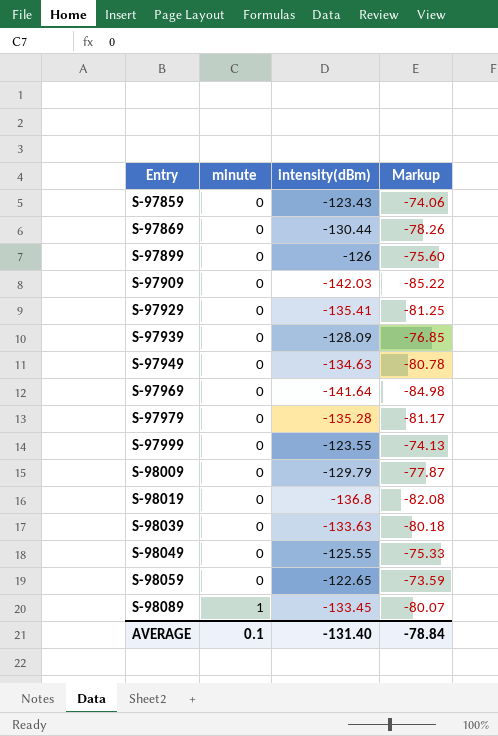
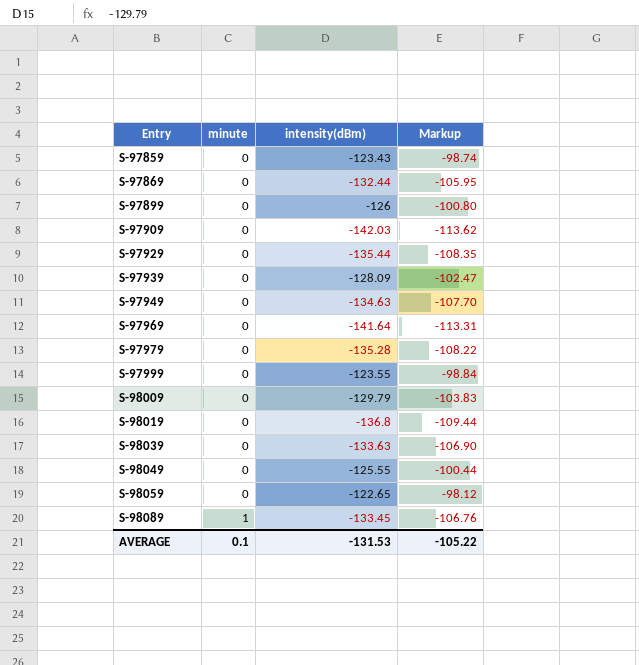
column Markup | formula: [intensity(dBm)] * 0.6 -> [intensity(dBm)] * 0.8
S-97869 | intensity(dBm): -130.44 -> -132.44
S-97929 | intensity(dBm): -135.41 -> -135.44
AVERAGE | intensity(dBm): -131.40 -> -131.53
AVERAGE | Markup: -78.84 -> -105.22

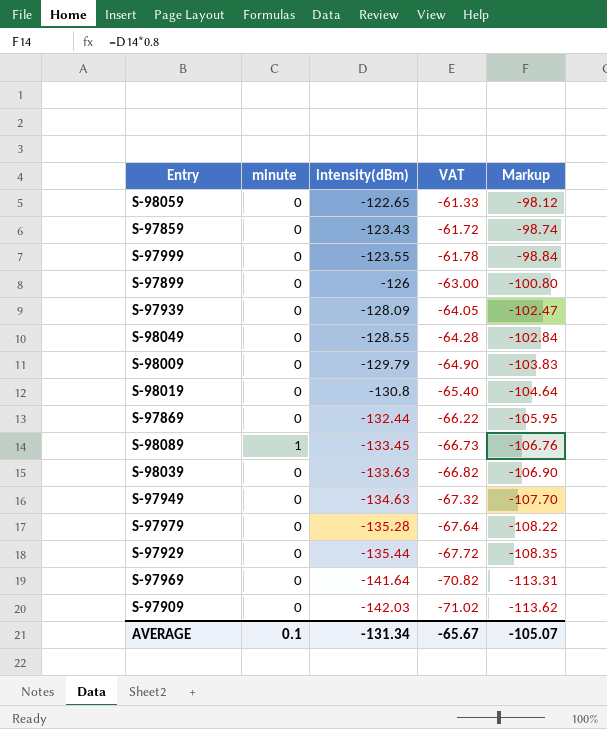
row order: Entry ascending -> intensity(dBm) descending
column VAT | formula: none -> [intensity(dBm)] * 0.5
S-98049 | intensity(dBm): -125.55 -> -128.55
S-98049 | Markup: -100.44 -> -102.84
S-98019 | intensity(dBm): -136.8 -> -130.8
S-98019 | Markup: -109.44 -> -104.64
AVERAGE | intensity(dBm): -131.53 -> -131.34
AVERAGE | Markup: -105.22 -> -105.07

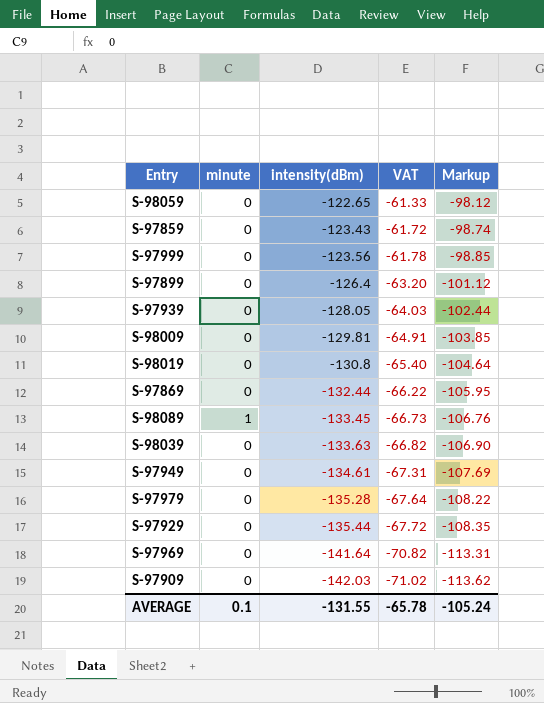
row S-98049: 0 | -128.55 | -64.28 | -102.84 -> none
S-97999 | intensity(dBm): -123.55 -> -123.56
S-97999 | Markup: -98.84 -> -98.85
S-97899 | intensity(dBm): -126 -> -126.4
S-97899 | VAT: -63.00 -> -63.20
S-97899 | Markup: -100.80 -> -101.12
S-97939 | intensity(dBm): -128.09 -> -128.05
S-97939 | VAT: -64.05 -> -64.03
S-97939 | Markup: -102.47 -> -102.44
S-98009 | intensity(dBm): -129.79 -> -129.81
S-98009 | VAT: -64.90 -> -64.91
S-98009 | Markup: -103.83 -> -103.85
S-97949 | intensity(dBm): -134.63 -> -134.61
S-97949 | VAT: -67.32 -> -67.31
S-97949 | Markup: -107.70 -> -107.69
AVERAGE | intensity(dBm): -131.34 -> -131.55
AVERAGE | VAT: -65.67 -> -65.78
AVERAGE | Markup: -105.07 -> -105.24

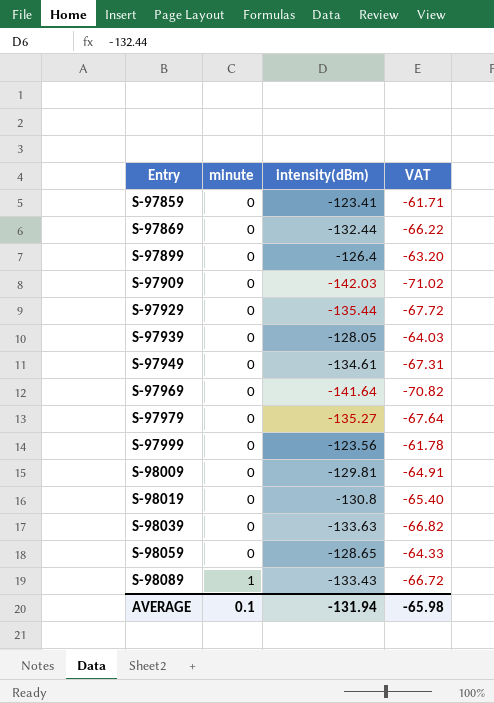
row order: intensity(dBm) descending -> Entry ascending
column Markup | formula: [intensity(dBm)] * 0.8 -> none
S-97859 | intensity(dBm): -123.43 -> -123.41
S-97859 | VAT: -61.72 -> -61.71
S-97979 | intensity(dBm): -135.28 -> -135.27
S-98059 | intensity(dBm): -122.65 -> -128.65
S-98059 | VAT: -61.33 -> -64.33
S-98089 | intensity(dBm): -133.45 -> -133.43
S-98089 | VAT: -66.73 -> -66.72
AVERAGE | intensity(dBm): -131.55 -> -131.94
AVERAGE | VAT: -65.78 -> -65.98

